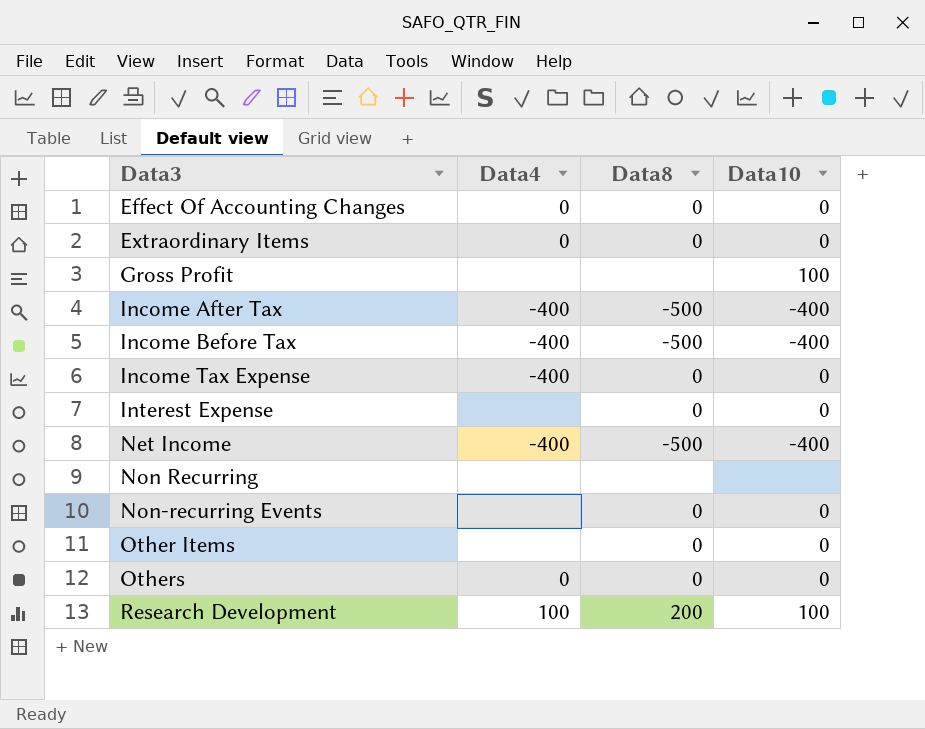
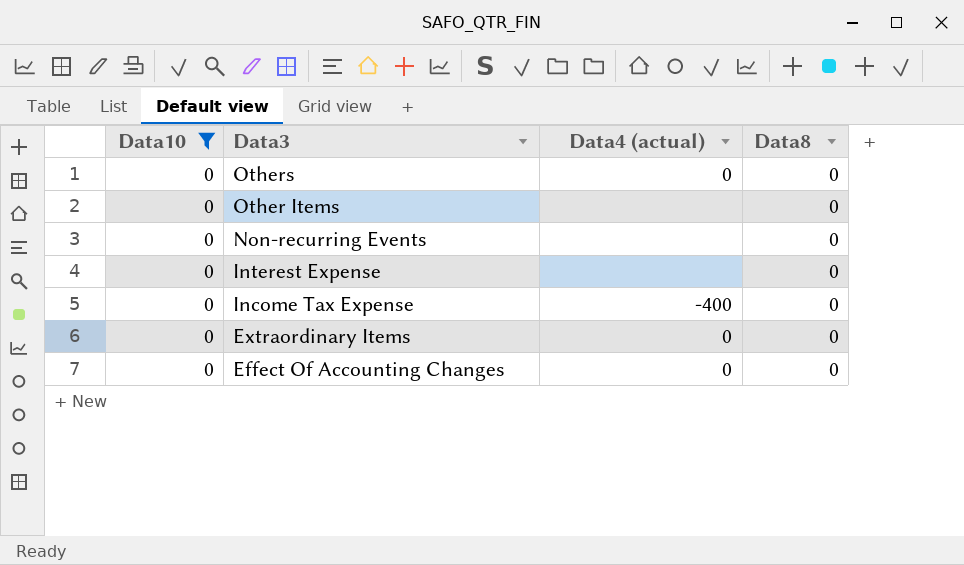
filter: none -> Data10 = 0
row order: Data3 ascending -> Data3 descending
column Data10 | position: 4 -> 1
column name: Data4 -> Data4 (actual)

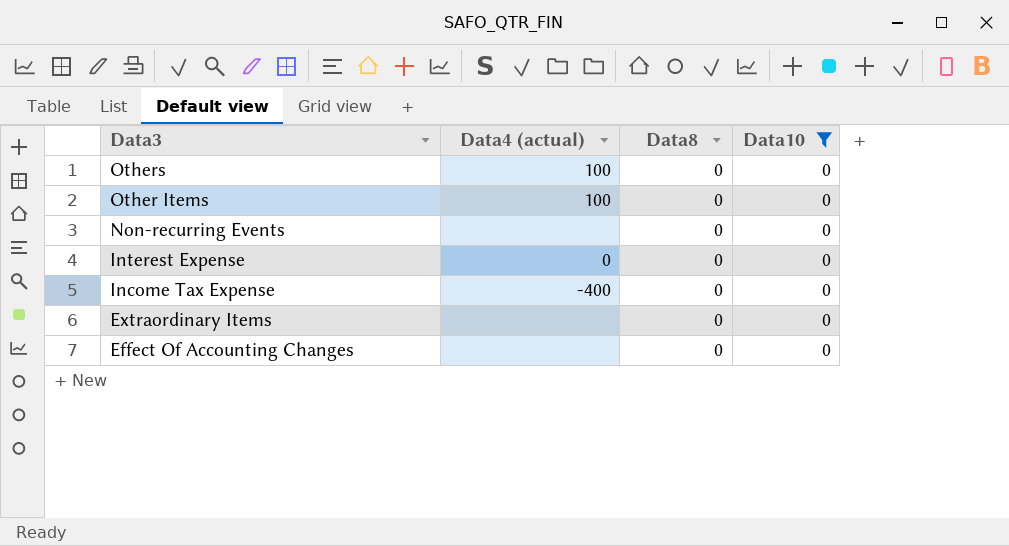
column Data10 | position: 1 -> 4
Others | Data4 (actual): 0 -> 100
Other Items | Data4 (actual): none -> 100
Interest Expense | Data4 (actual): none -> 0
Extraordinary Items | Data4 (actual): 0 -> none
Effect Of Accounting Changes | Data4 (actual): 0 -> none

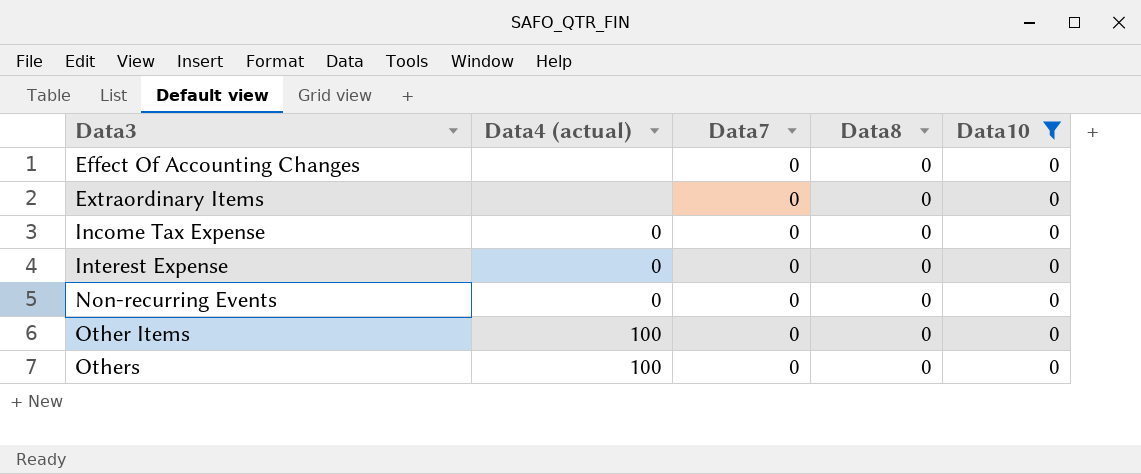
row order: Data3 descending -> Data3 ascending
column Data7 | position: none -> 3
Income Tax Expense | Data4 (actual): -400 -> 0
Non-recurring Events | Data4 (actual): none -> 0

